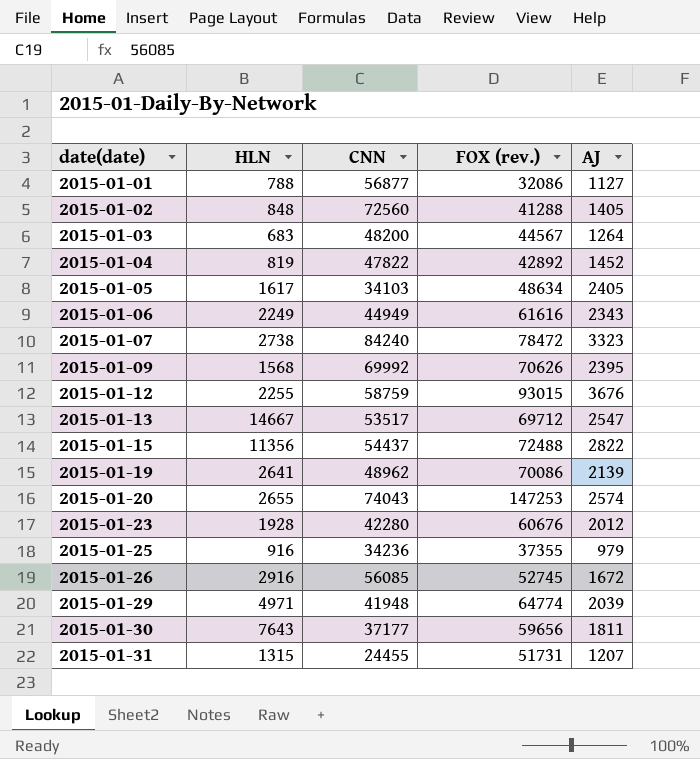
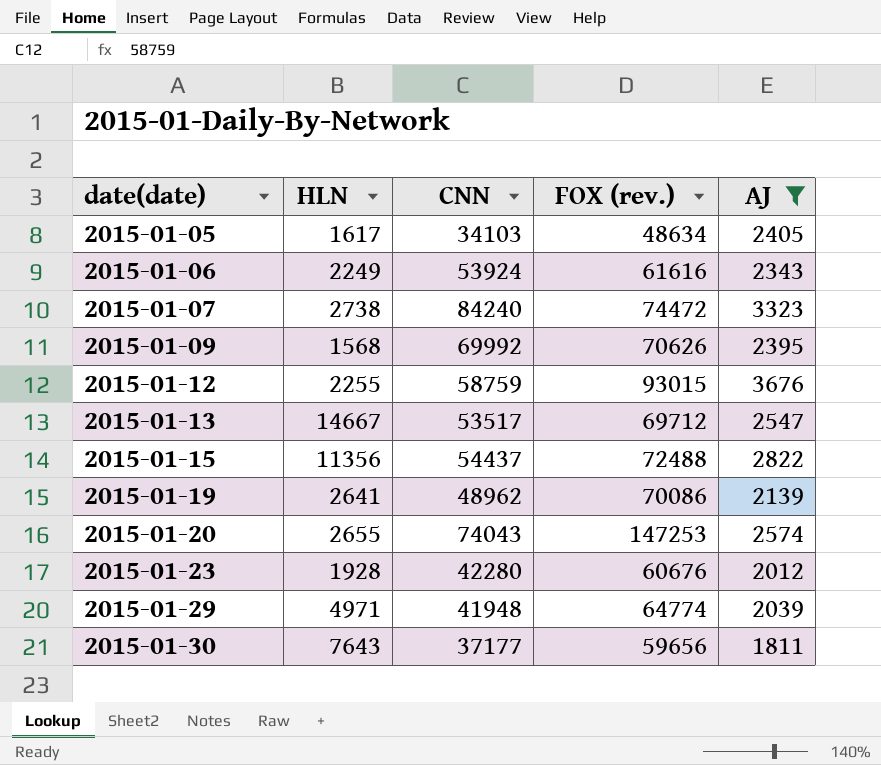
filter: none -> AJ >= 1811
2015-01-06 | CNN: 44949 -> 53924
2015-01-07 | FOX (rev.): 78472 -> 74472

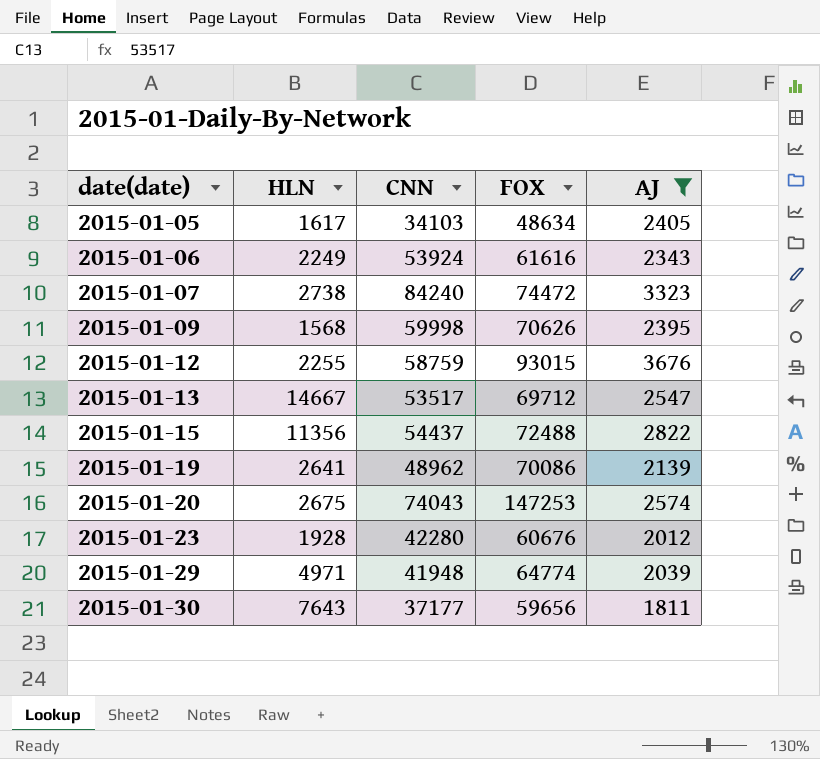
column name: FOX (rev.) -> FOX
2015-01-09 | CNN: 69992 -> 59998
2015-01-20 | HLN: 2655 -> 2675

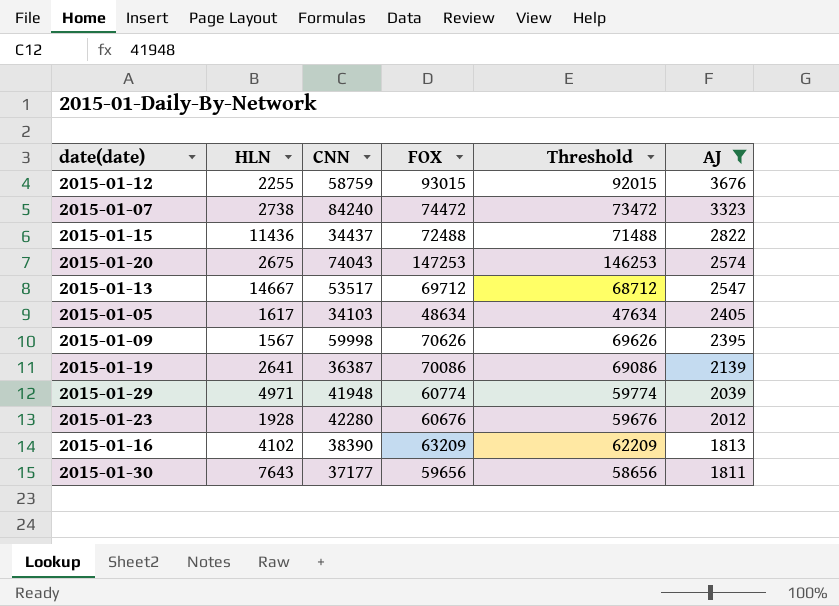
row order: date(date) ascending -> AJ descending
column Threshold | formula: none -> [FOX] - 1000
row 2015-01-06: 2249 | 53924 | 61616 | 2343 -> none
2015-01-15 | HLN: 11356 -> 11436
2015-01-15 | CNN: 54437 -> 34437
2015-01-09 | HLN: 1568 -> 1567
2015-01-19 | CNN: 48962 -> 36387
2015-01-29 | FOX: 64774 -> 60774
row 2015-01-16: none -> 4102 | 38390 | 63209 | 62209 | 1813

